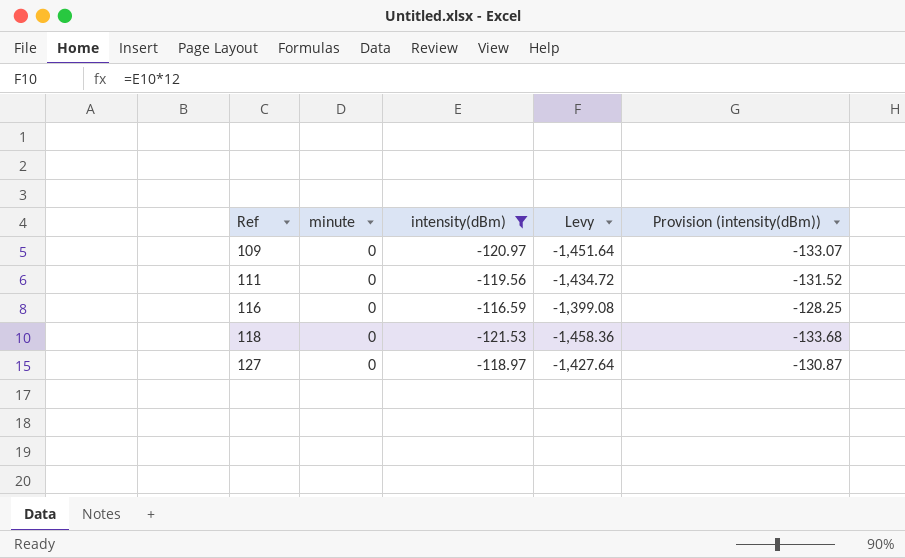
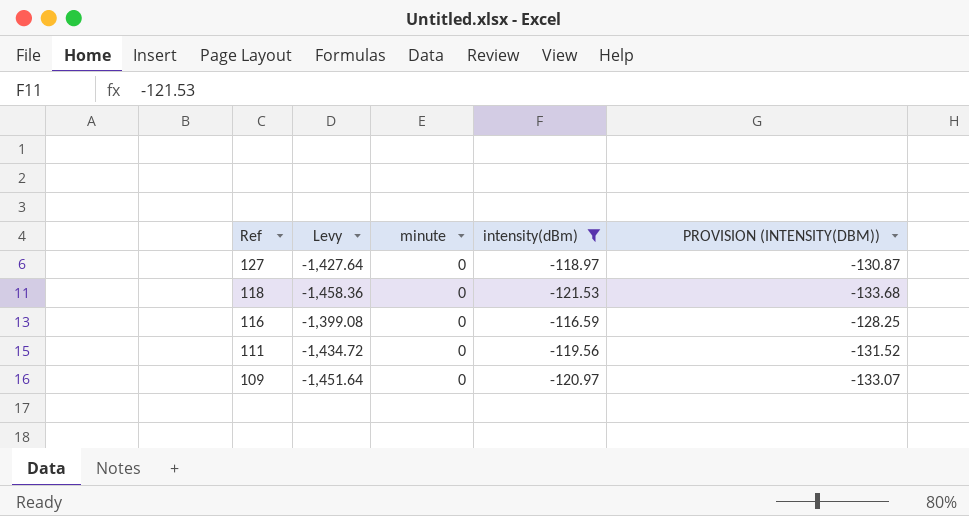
row order: Ref ascending -> Ref descending
column Levy | position: 4 -> 2
column name: Provision (intensity(dBm)) -> PROVISION (INTENSITY(DBM))

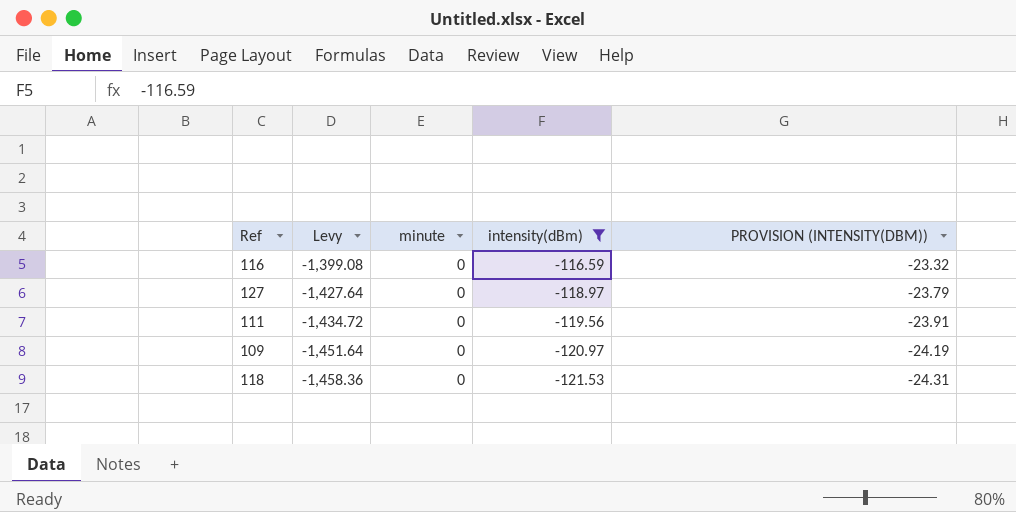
row order: Ref descending -> Levy descending
column PROVISION (INTENSITY(DBM)) | formula: [intensity(dBm)] * 1.1 -> [intensity(dBm)] * 0.2

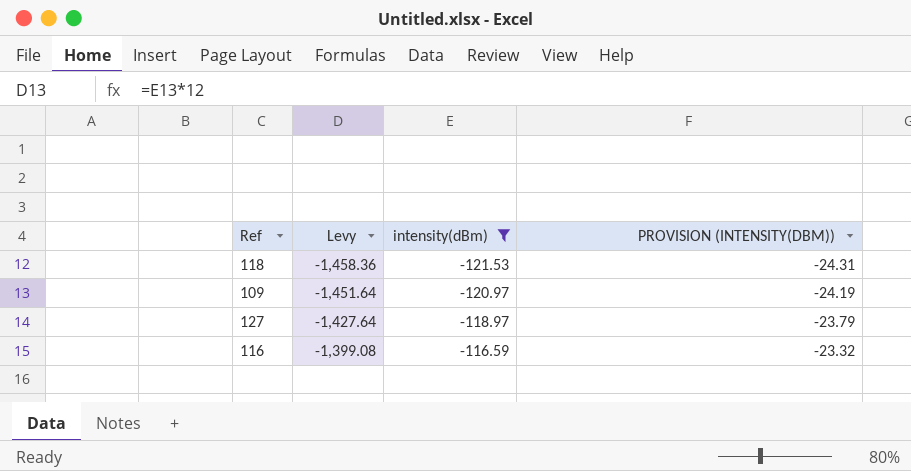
row order: Levy descending -> Levy ascending
column minute | position: 3 -> none
row 111: -1,434.72 | 0 | -119.56 | -23.91 -> none

